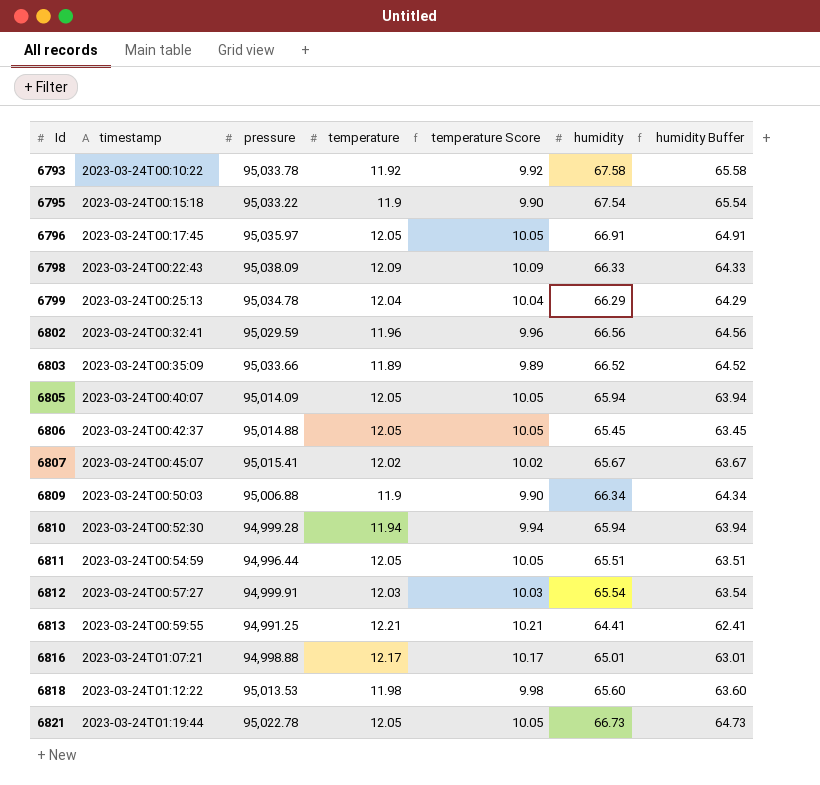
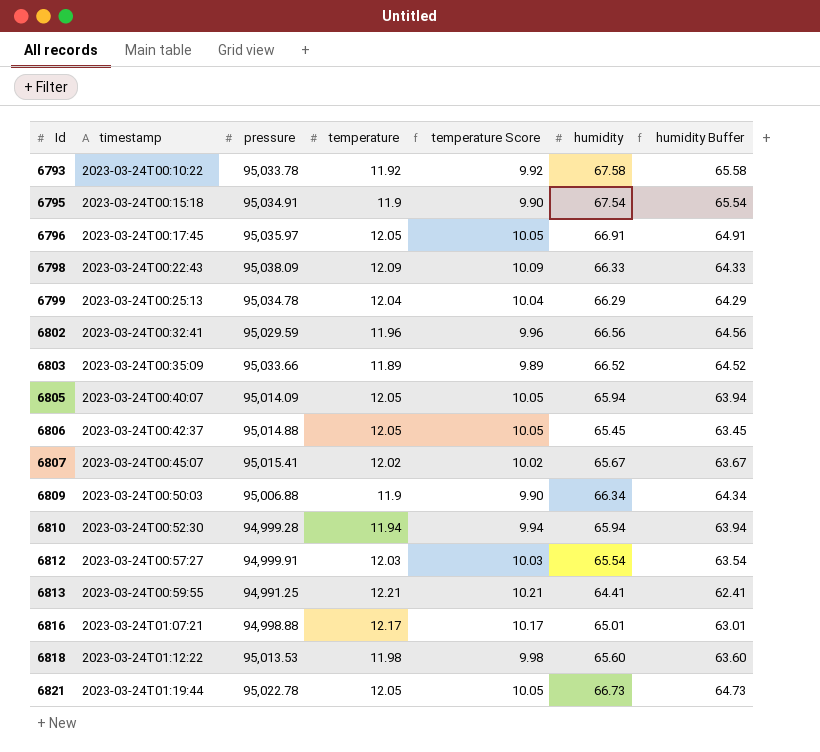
row 6811: 2023-03-24T00:54:59 | 94,996.44 | 12.05 | 10.05 | 65.51 | 63.51 -> none
6795 | pressure: 95,033.22 -> 95,034.91

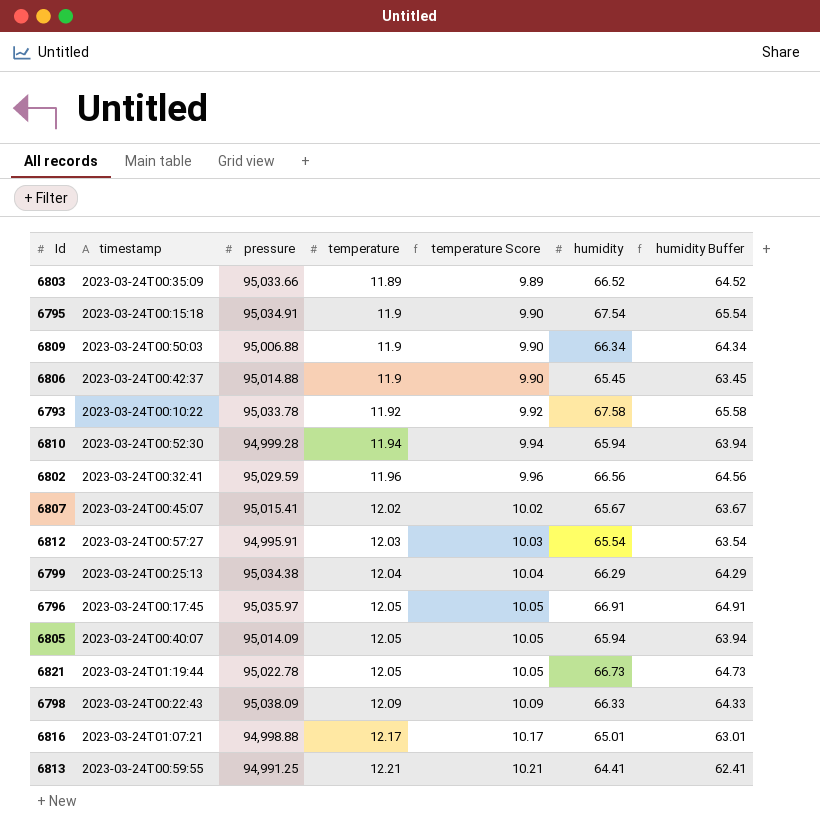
row order: Id ascending -> temperature ascending
row 6818: 2023-03-24T01:12:22 | 95,013.53 | 11.98 | 9.98 | 65.60 | 63.60 -> none
6806 | temperature: 12.05 -> 11.9
6806 | temperature Score: 10.05 -> 9.90
6812 | pressure: 94,999.91 -> 94,995.91
6799 | pressure: 95,034.78 -> 95,034.38

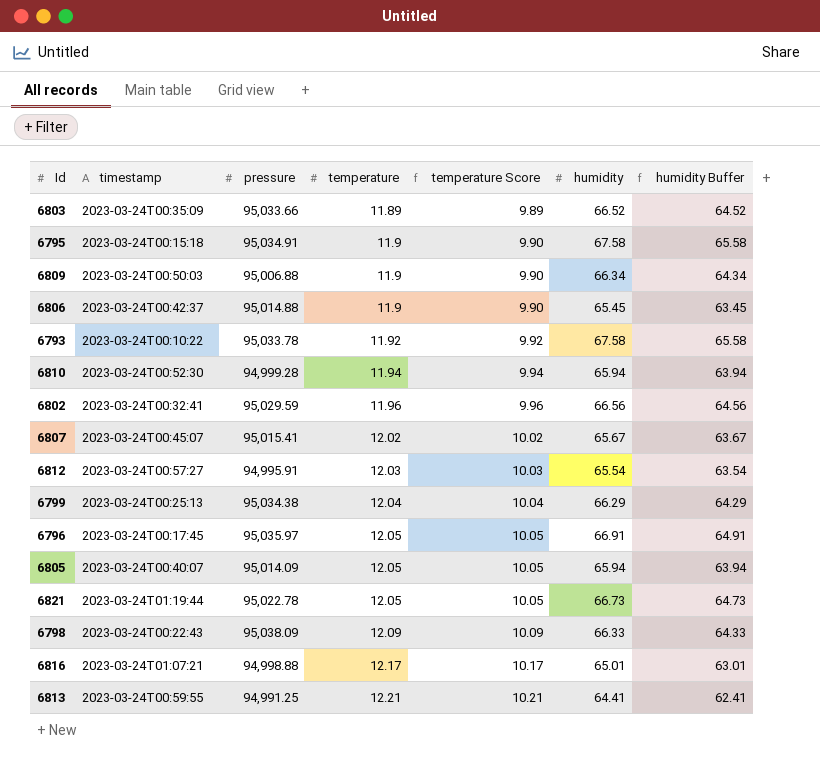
6795 | humidity: 67.54 -> 67.58
6795 | humidity Buffer: 65.54 -> 65.58

